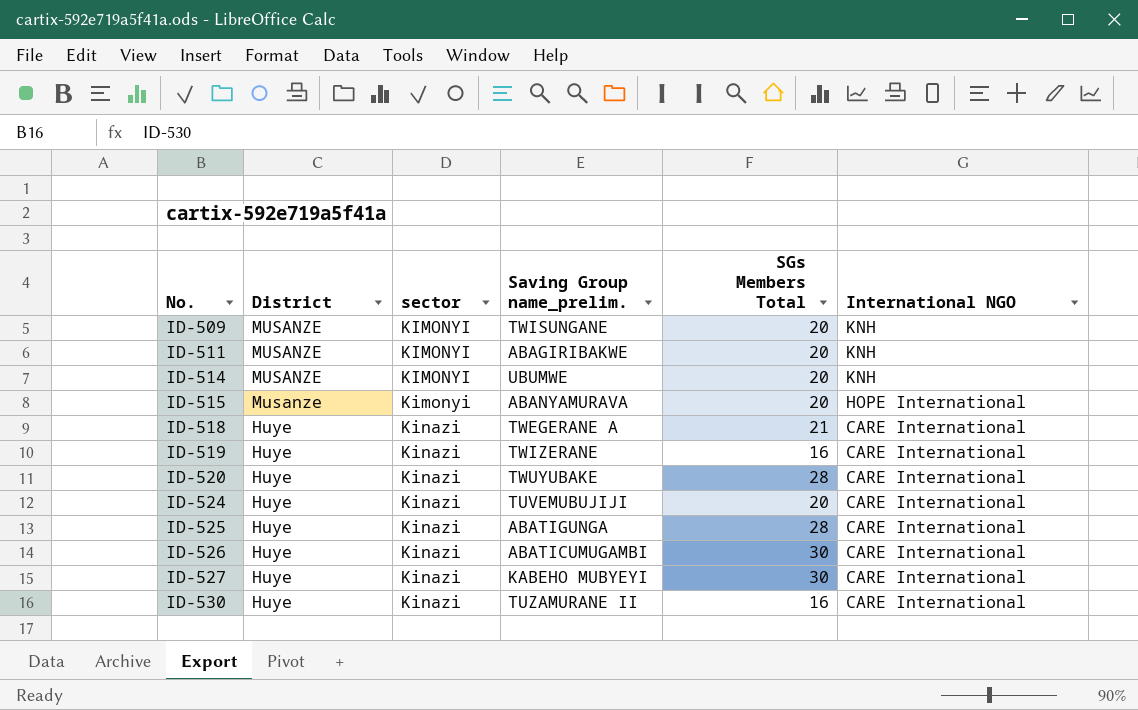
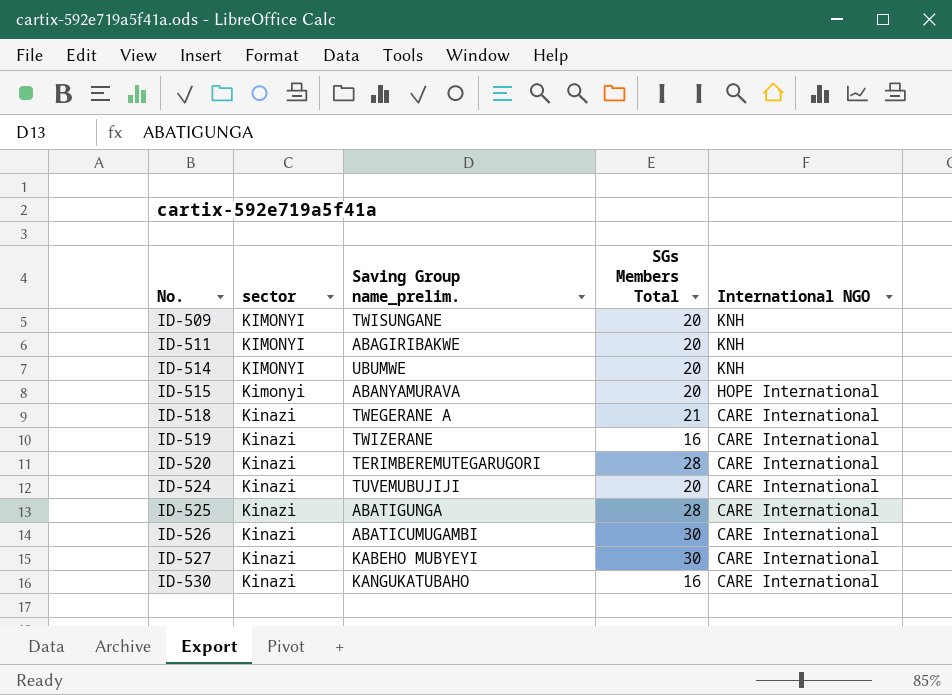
column District | position: 2 -> none
ID-520 | Saving Group name_prelim.: TWUYUBAKE -> TERIMBEREMUTEGARUGORI
ID-530 | Saving Group name_prelim.: TUZAMURANE II -> KANGUKATUBAHO

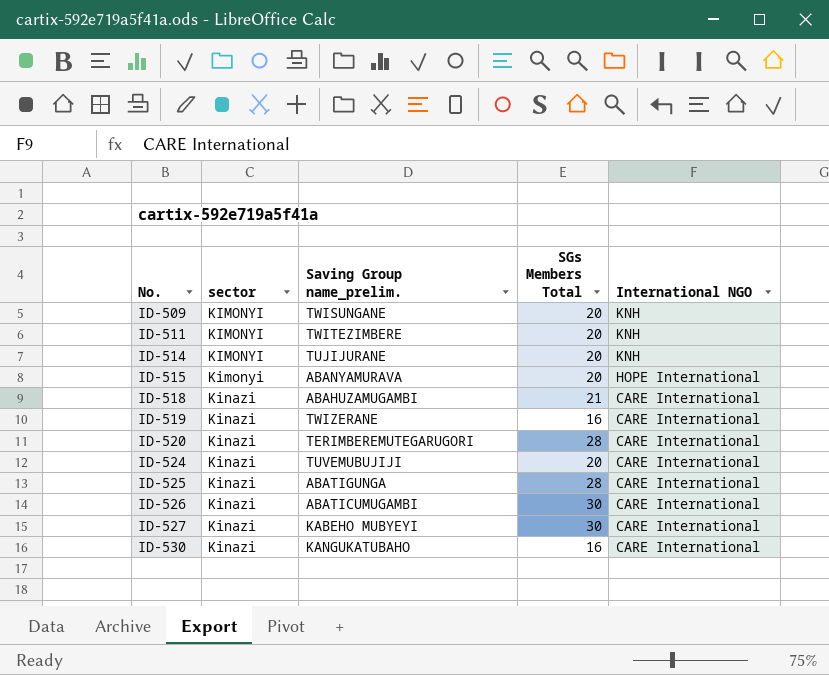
ID-511 | Saving Group name_prelim.: ABAGIRIBAKWE -> TWITEZIMBERE
ID-514 | Saving Group name_prelim.: UBUMWE -> TUJIJURANE
ID-518 | Saving Group name_prelim.: TWEGERANE A -> ABAHUZAMUGAMBI

